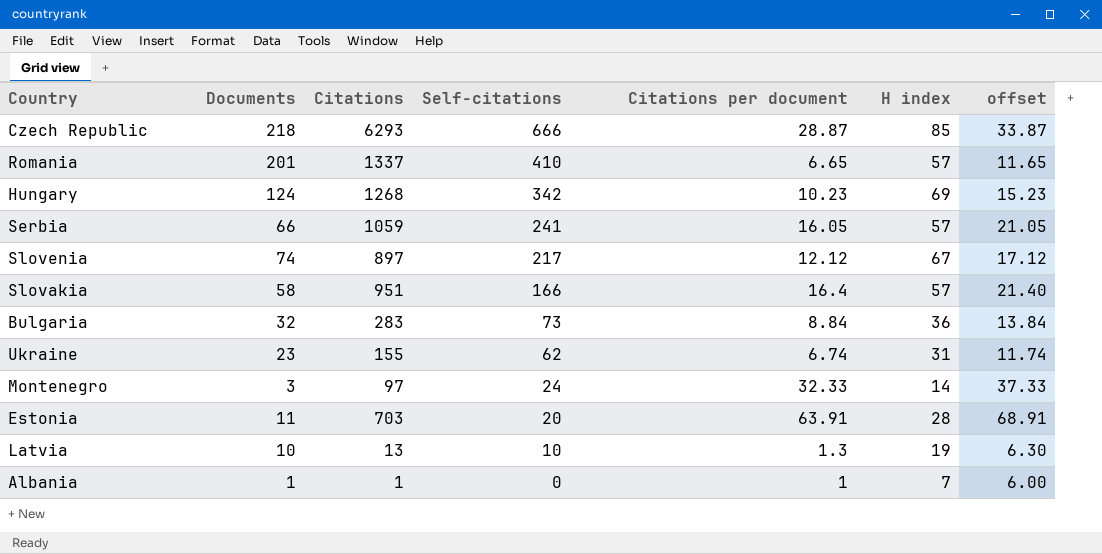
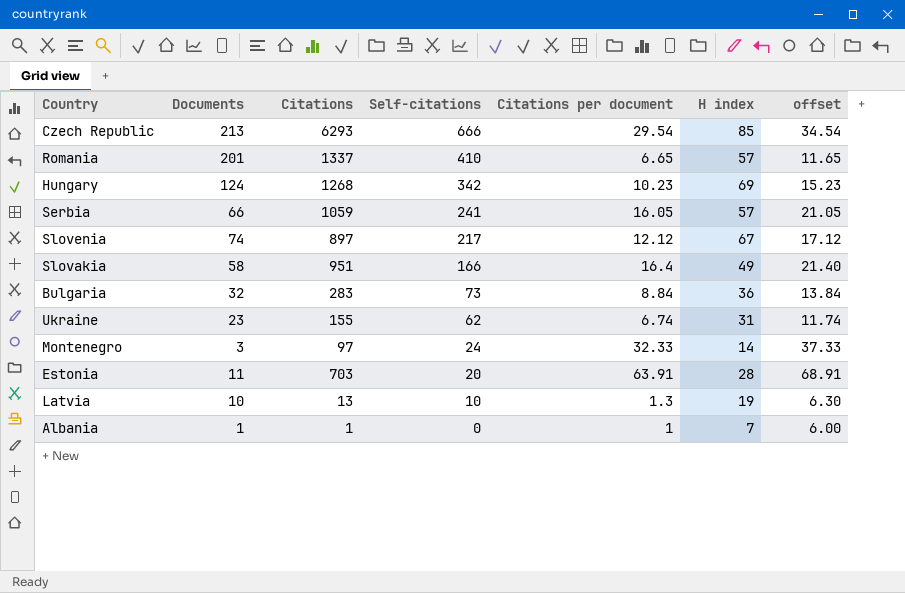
Czech Republic | Documents: 218 -> 213
Czech Republic | Citations per document: 28.87 -> 29.54
Czech Republic | offset: 33.87 -> 34.54
Slovakia | H index: 57 -> 49

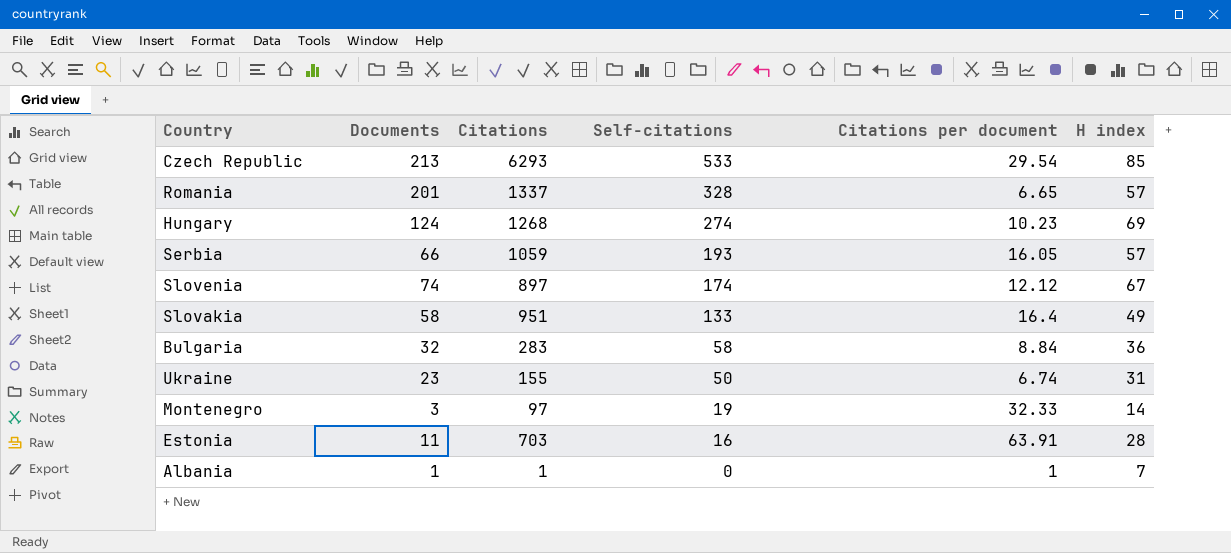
column offset | formula: [Citations per document] + 5 -> none
row Latvia: 10 | 13 | 10 | 1.3 | 19 | 6.30 -> none
Czech Republic | Self-citations: 666 -> 533
Romania | Self-citations: 410 -> 328
Hungary | Self-citations: 342 -> 274
Serbia | Self-citations: 241 -> 193
Slovenia | Self-citations: 217 -> 174
Slovakia | Self-citations: 166 -> 133
Bulgaria | Self-citations: 73 -> 58
Ukraine | Self-citations: 62 -> 50
Montenegro | Self-citations: 24 -> 19
Estonia | Self-citations: 20 -> 16

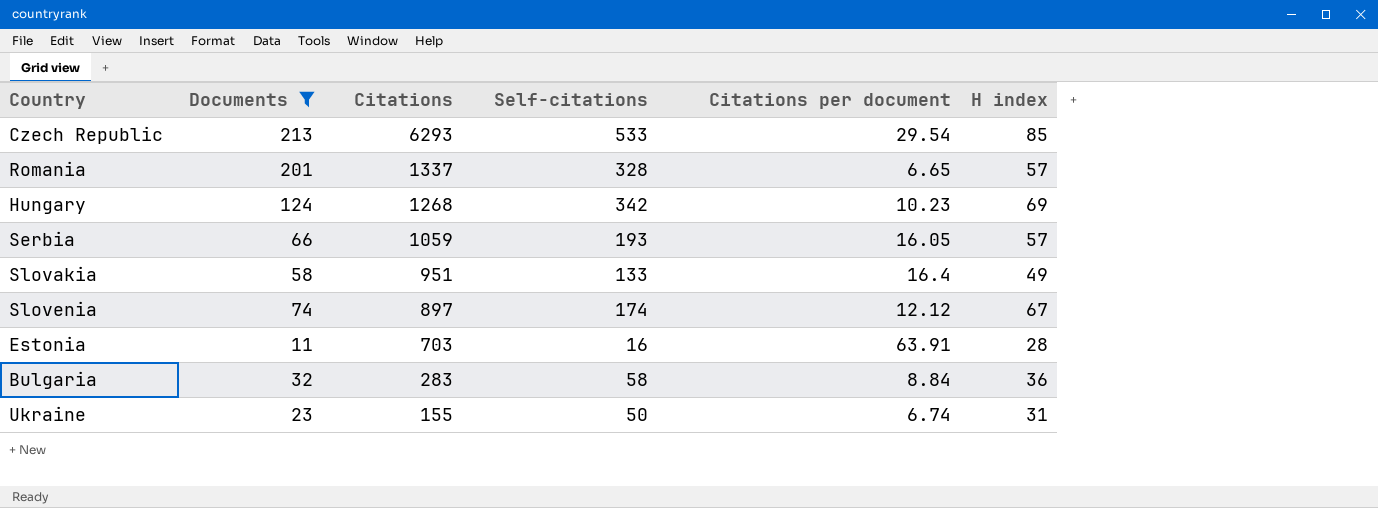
filter: none -> Documents >= 11
row order: Self-citations descending -> Citations descending
Hungary | Self-citations: 274 -> 342

